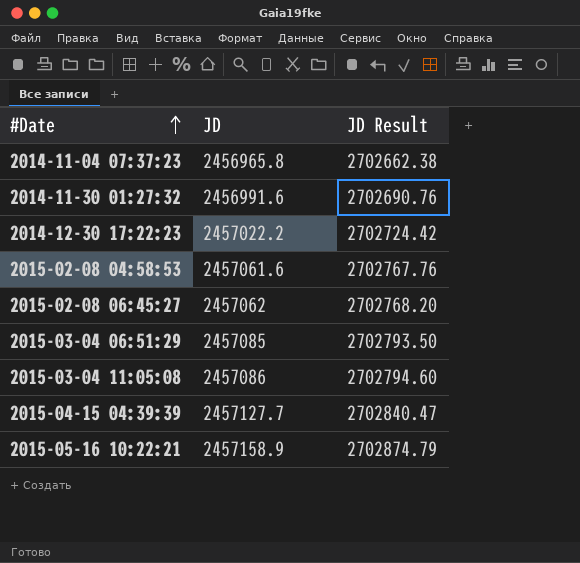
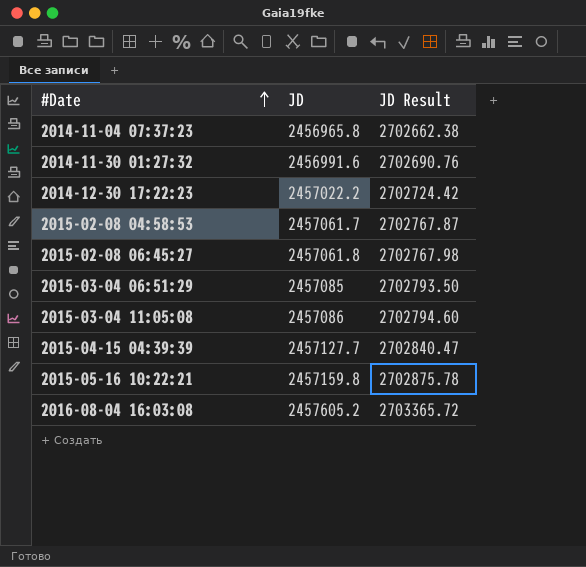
2015-02-08 04:58:53 | JD: 2457061.6 -> 2457061.7
2015-02-08 04:58:53 | JD Result: 2702767.76 -> 2702767.87
2015-02-08 06:45:27 | JD: 2457062 -> 2457061.8
2015-02-08 06:45:27 | JD Result: 2702768.20 -> 2702767.98
2015-05-16 10:22:21 | JD: 2457158.9 -> 2457159.8
2015-05-16 10:22:21 | JD Result: 2702874.79 -> 2702875.78
row 2016-08-04 16:03:08: none -> 2457605.2 | 2703365.72

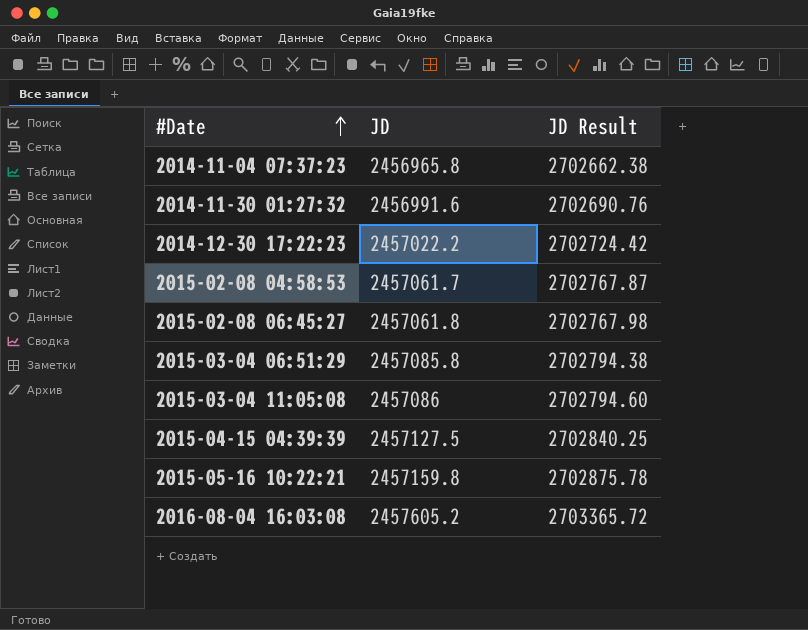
2015-03-04 06:51:29 | JD: 2457085 -> 2457085.8
2015-03-04 06:51:29 | JD Result: 2702793.50 -> 2702794.38
2015-04-15 04:39:39 | JD: 2457127.7 -> 2457127.5
2015-04-15 04:39:39 | JD Result: 2702840.47 -> 2702840.25

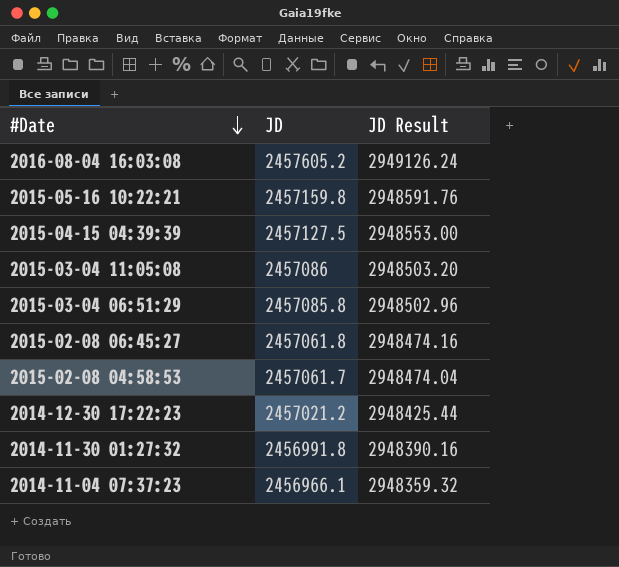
row order: #Date ascending -> #Date descending
column JD Result | formula: [JD] * 1.1 -> [JD] * 1.2
2014-12-30 17:22:23 | JD: 2457022.2 -> 2457021.2
2014-11-30 01:27:32 | JD: 2456991.6 -> 2456991.8
2014-11-04 07:37:23 | JD: 2456965.8 -> 2456966.1

